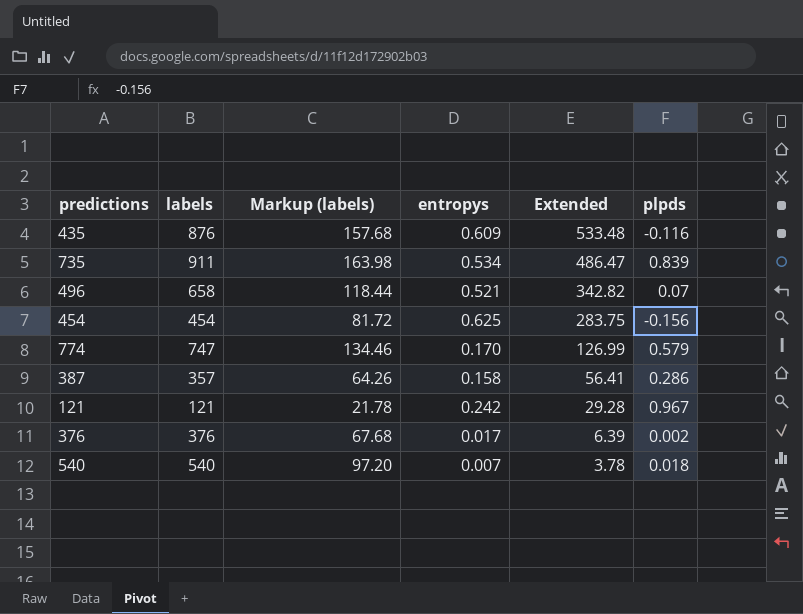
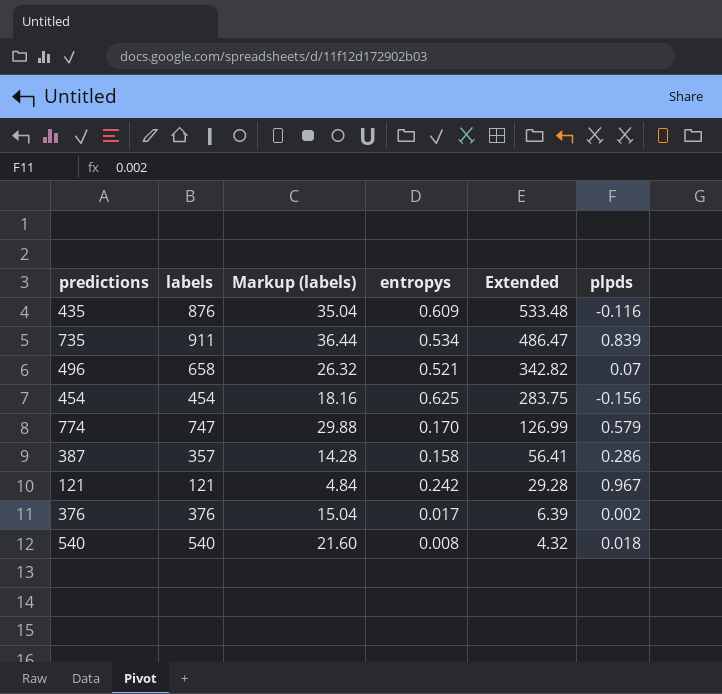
column Markup (labels) | formula: [labels] * 0.18 -> [labels] * 0.04
540 | entropys: 0.007 -> 0.008
540 | Extended: 3.78 -> 4.32

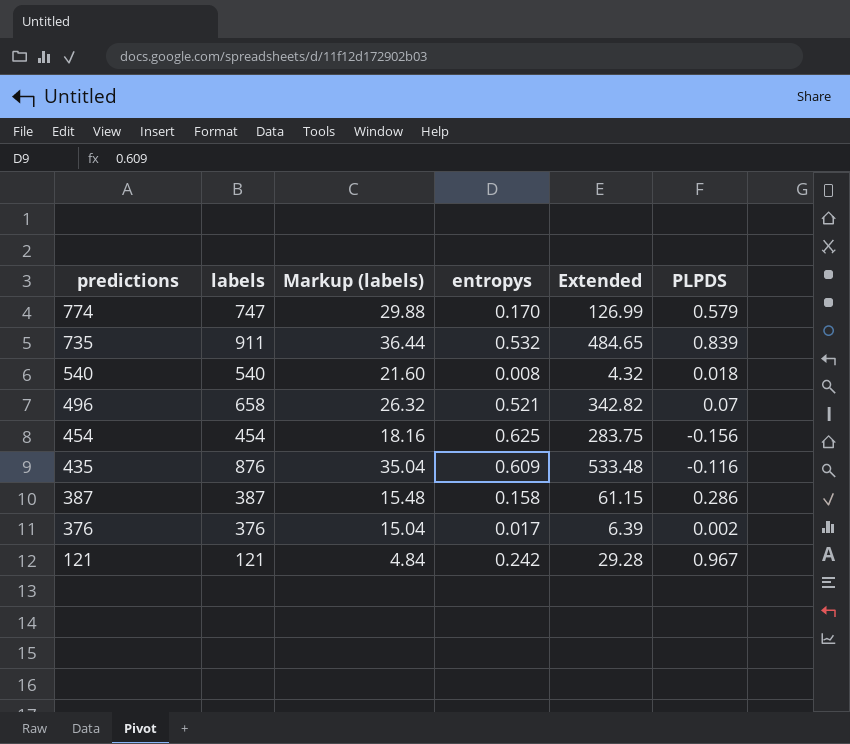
row order: Extended descending -> predictions descending
column name: plpds -> PLPDS
735 | entropys: 0.534 -> 0.532
735 | Extended: 486.47 -> 484.65
387 | labels: 357 -> 387
387 | Markup (labels): 14.28 -> 15.48
387 | Extended: 56.41 -> 61.15

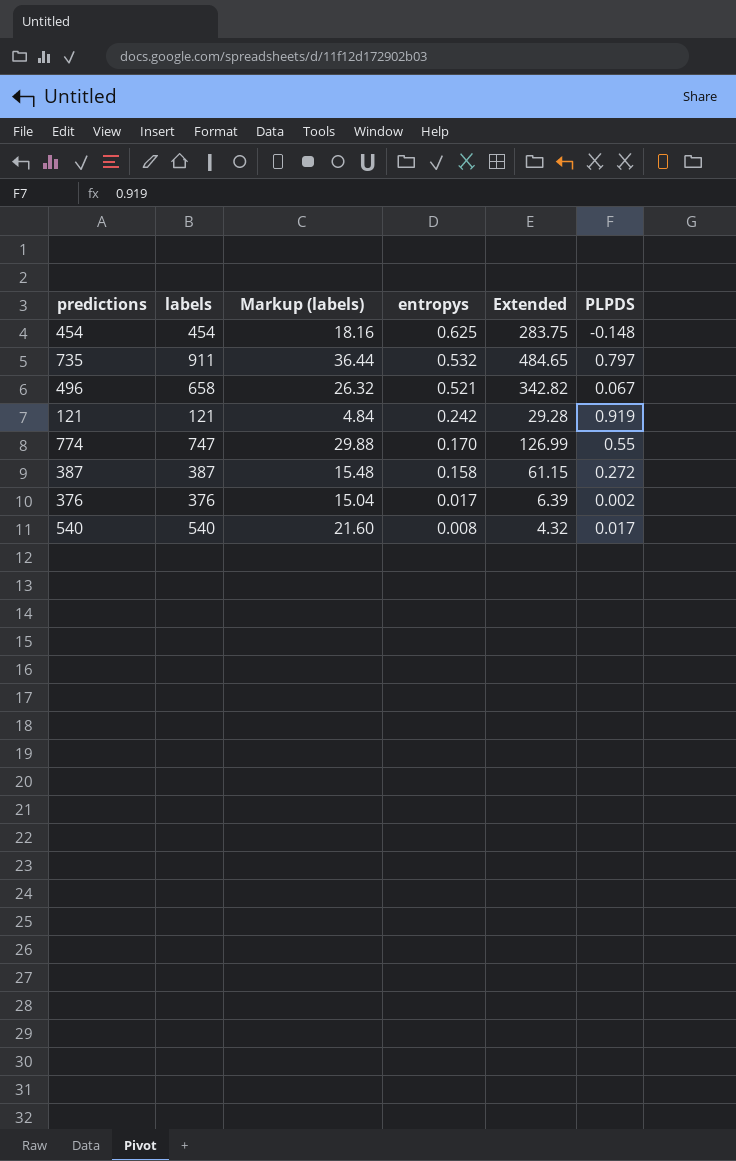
row order: predictions descending -> entropys descending
row 435: 876 | 35.04 | 0.609 | 533.48 | -0.116 -> none
454 | PLPDS: -0.156 -> -0.148
735 | PLPDS: 0.839 -> 0.797
496 | PLPDS: 0.07 -> 0.067
121 | PLPDS: 0.967 -> 0.919
774 | PLPDS: 0.579 -> 0.55
387 | PLPDS: 0.286 -> 0.272
540 | PLPDS: 0.018 -> 0.017

